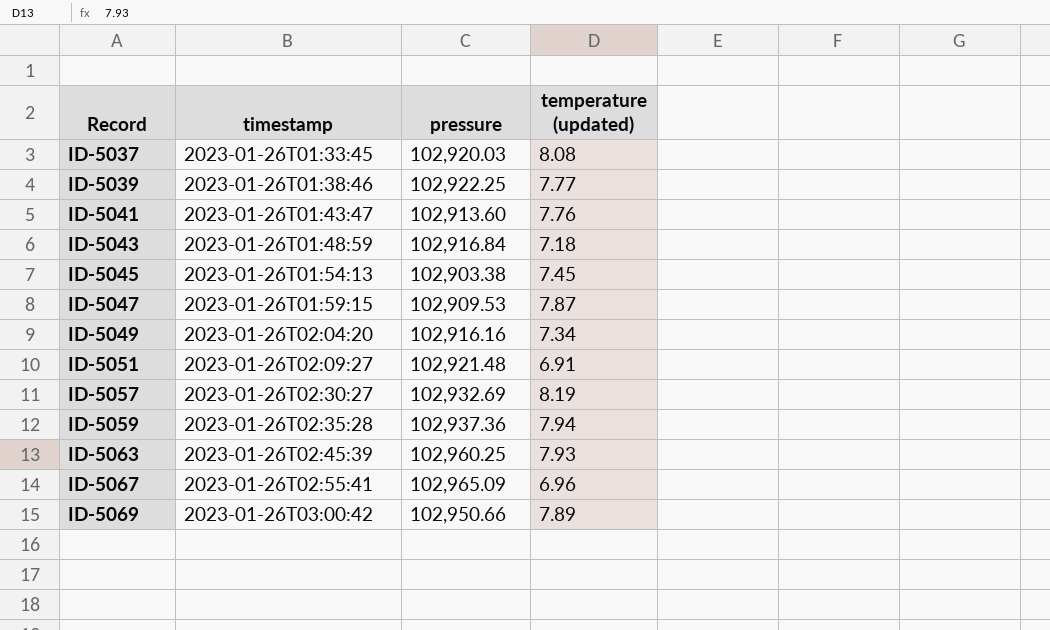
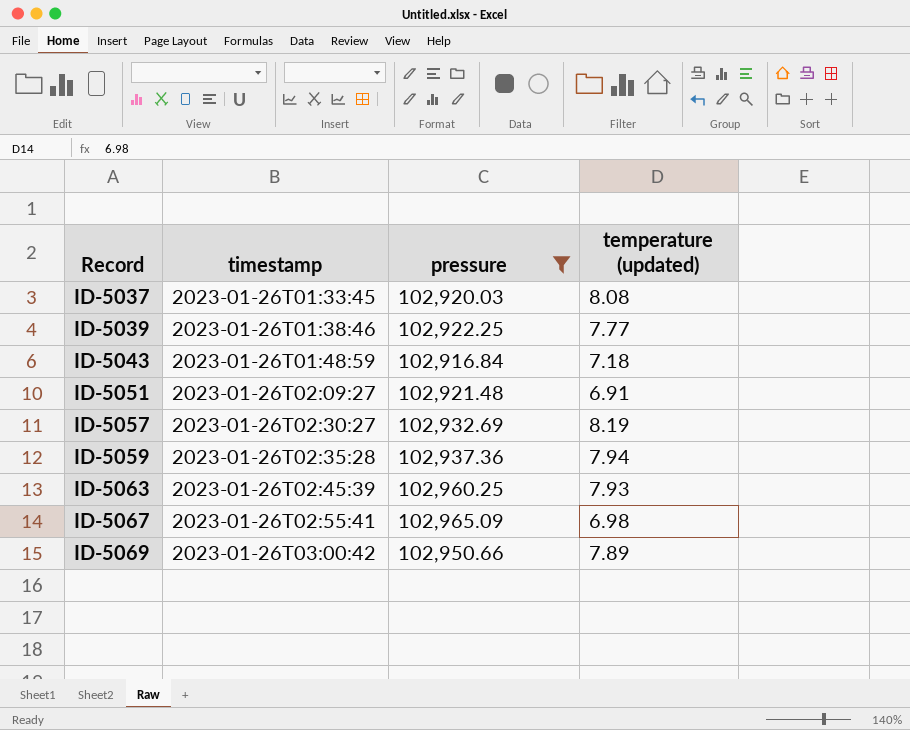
filter: none -> pressure >= 102,916.84
ID-5067 | temperature (updated): 6.96 -> 6.98

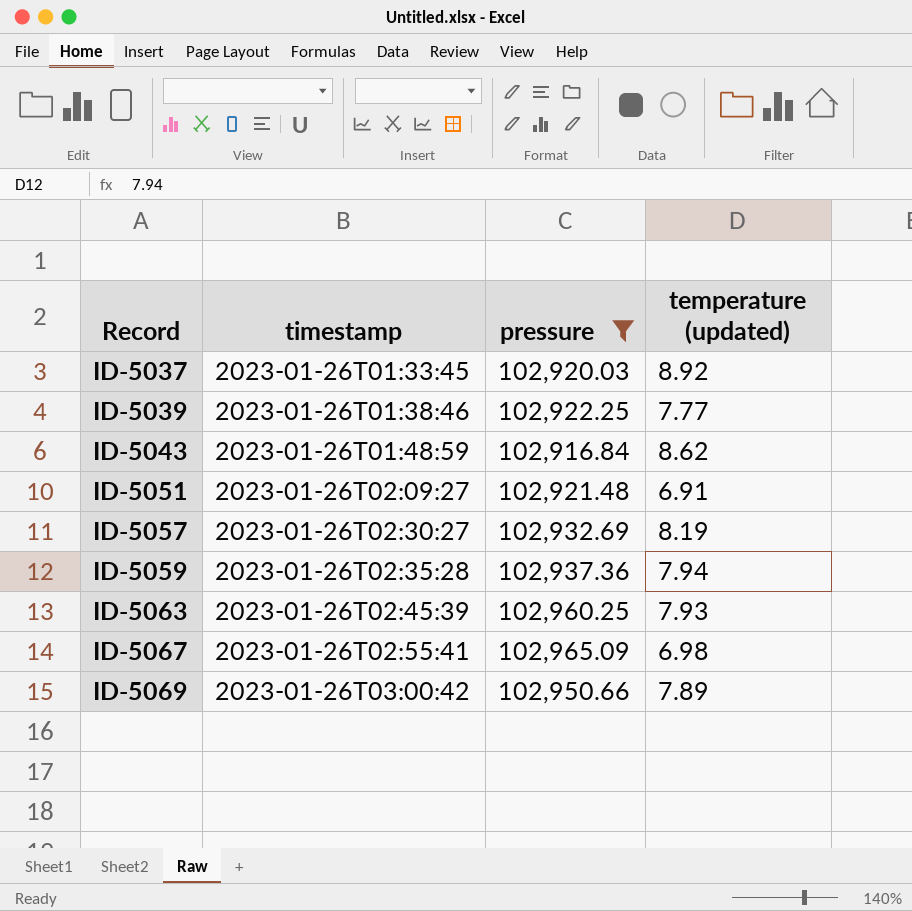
ID-5037 | temperature (updated): 8.08 -> 8.92
ID-5043 | temperature (updated): 7.18 -> 8.62

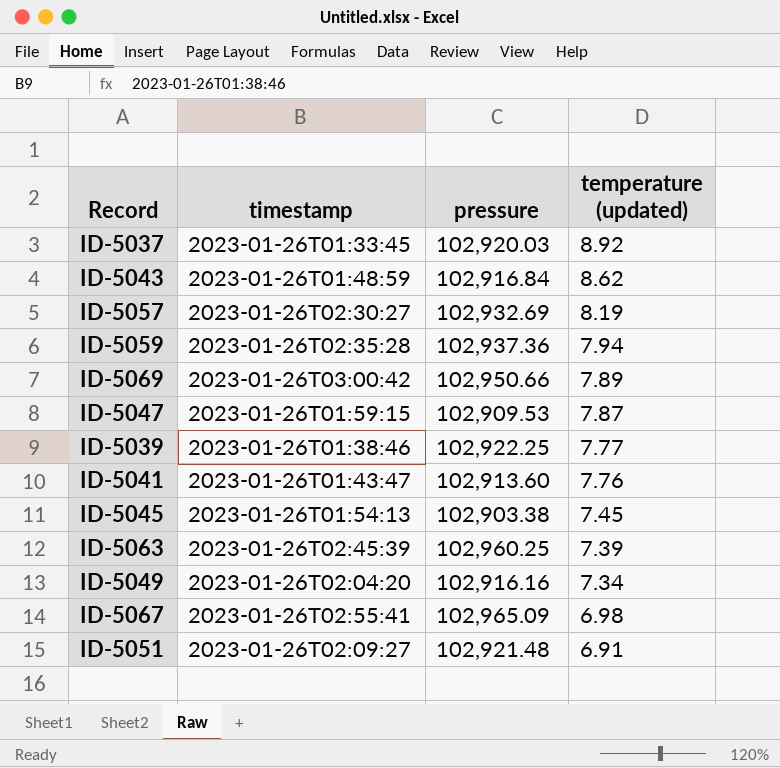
filter: pressure >= 102,916.84 -> none
row order: Record ascending -> temperature (updated) descending
ID-5063 | temperature (updated): 7.93 -> 7.39

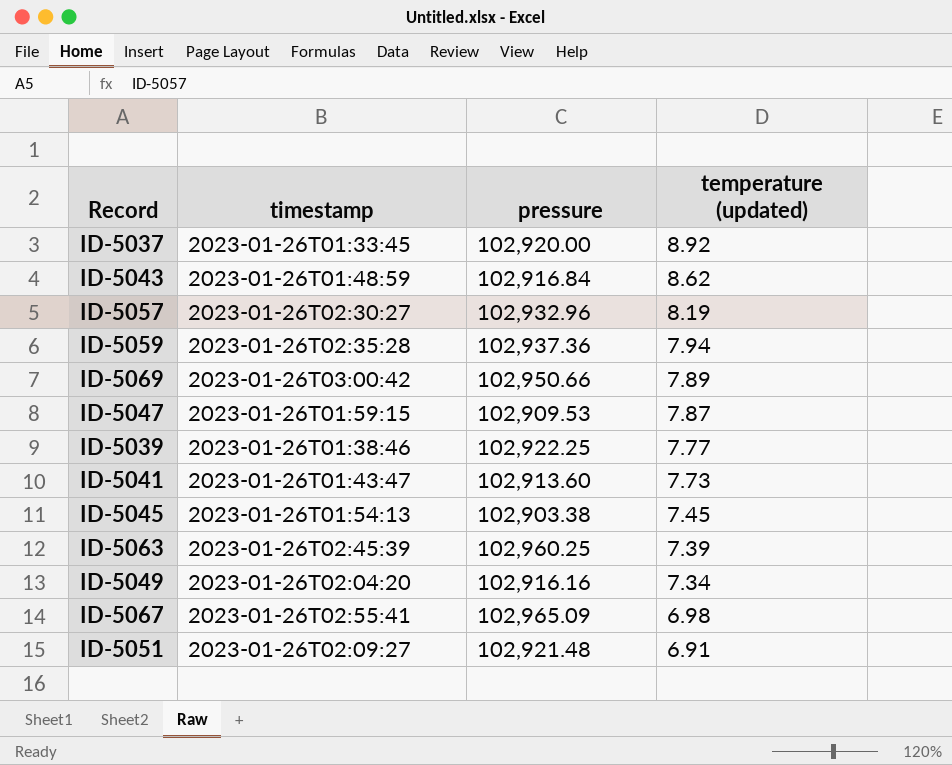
ID-5037 | pressure: 102,920.03 -> 102,920.00
ID-5057 | pressure: 102,932.69 -> 102,932.96
ID-5041 | temperature (updated): 7.76 -> 7.73

